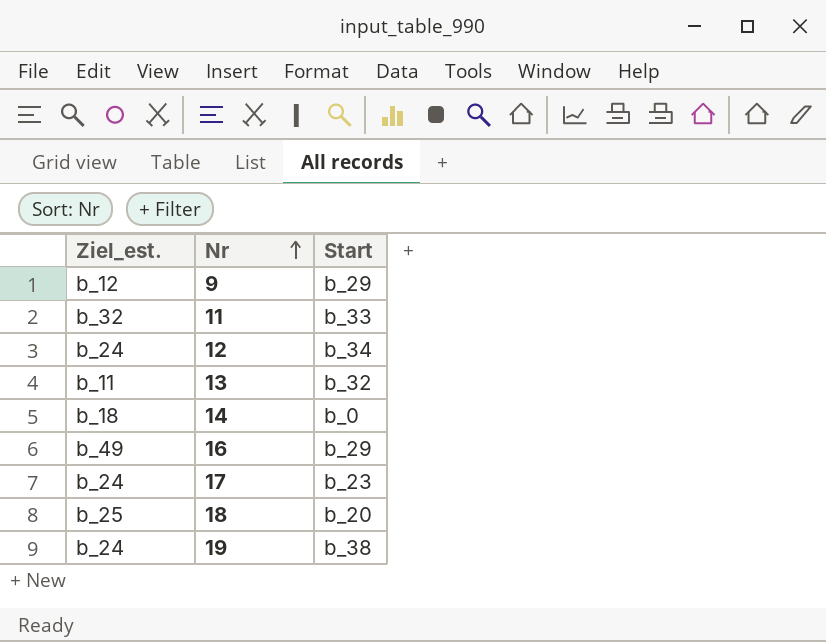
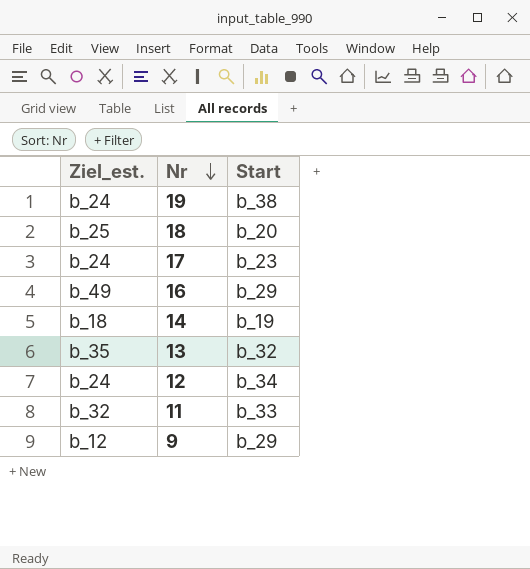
row order: Nr ascending -> Nr descending
14 | Start: b_0 -> b_19
13 | Ziel_est.: b_11 -> b_35

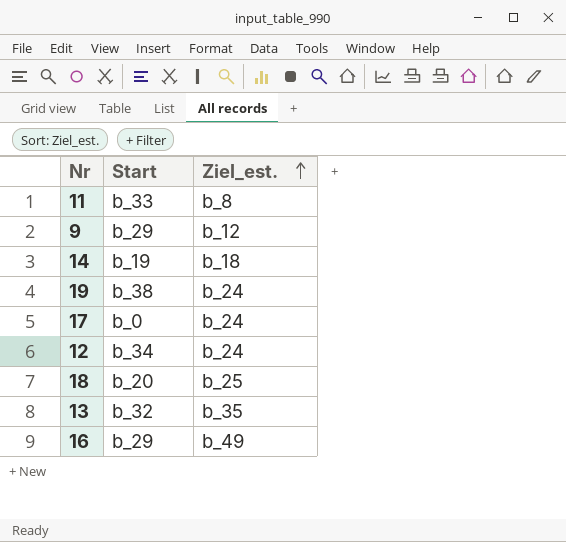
row order: Nr descending -> Ziel_est. ascending
column Ziel_est. | position: 1 -> 3
11 | Ziel_est.: b_32 -> b_8
17 | Start: b_23 -> b_0

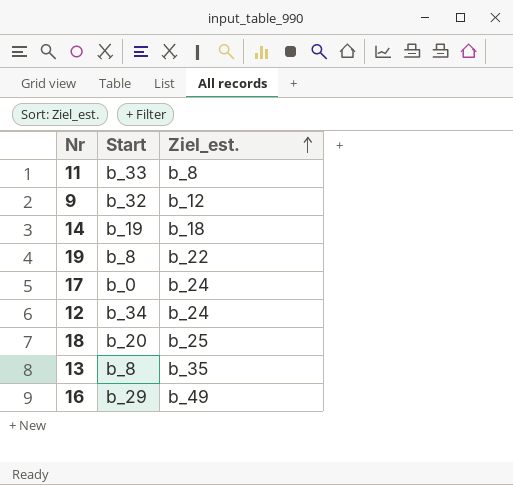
9 | Start: b_29 -> b_32
19 | Start: b_38 -> b_8
19 | Ziel_est.: b_24 -> b_22
13 | Start: b_32 -> b_8

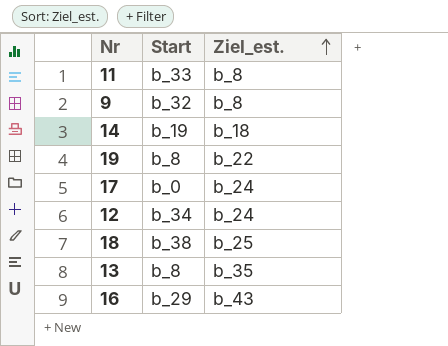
9 | Ziel_est.: b_12 -> b_8
18 | Start: b_20 -> b_38
16 | Ziel_est.: b_49 -> b_43

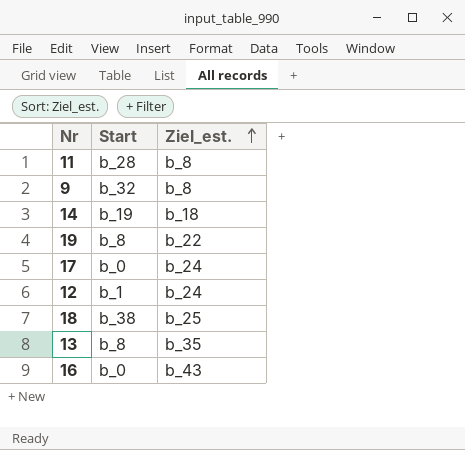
11 | Start: b_33 -> b_28
12 | Start: b_34 -> b_1
16 | Start: b_29 -> b_0

